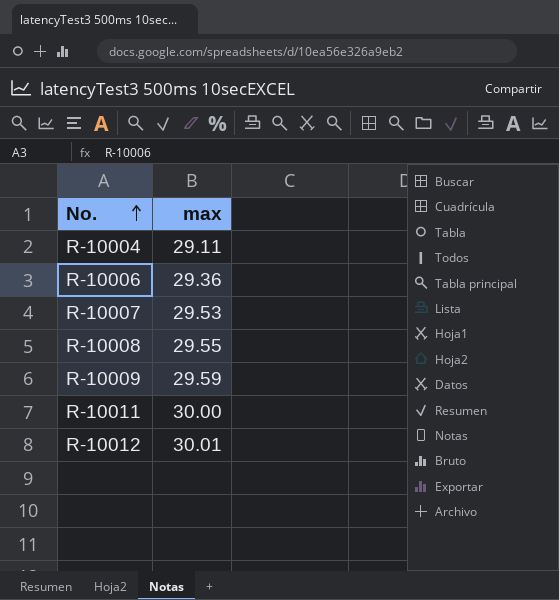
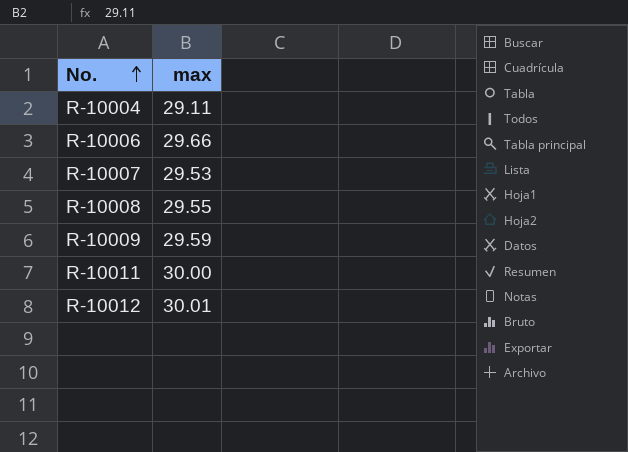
R-10006 | max: 29.36 -> 29.66

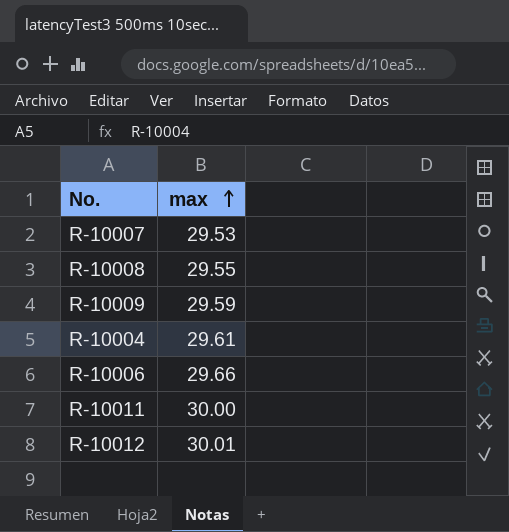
row order: No. ascending -> max ascending
R-10004 | max: 29.11 -> 29.61

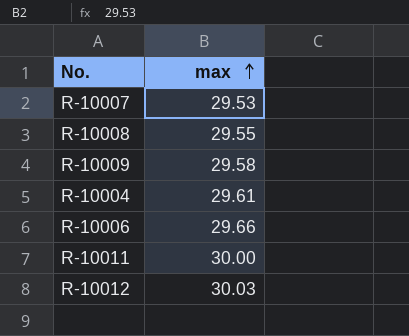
R-10009 | max: 29.59 -> 29.58
R-10012 | max: 30.01 -> 30.03

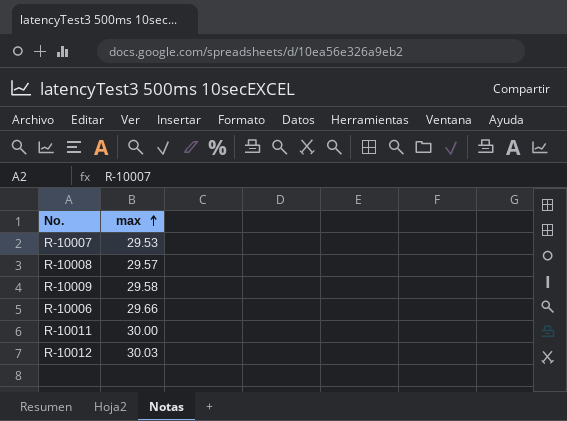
row R-10004: 29.61 -> none
R-10008 | max: 29.55 -> 29.57

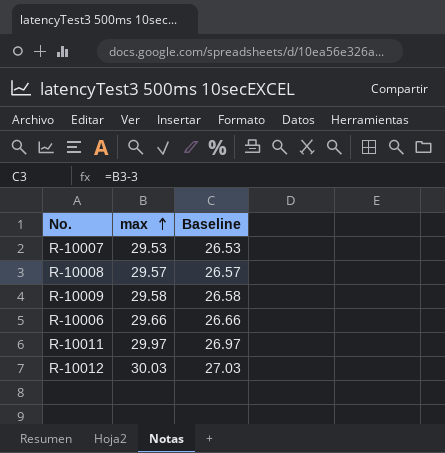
column Baseline | formula: none -> [max] - 3
R-10011 | max: 30.00 -> 29.97

